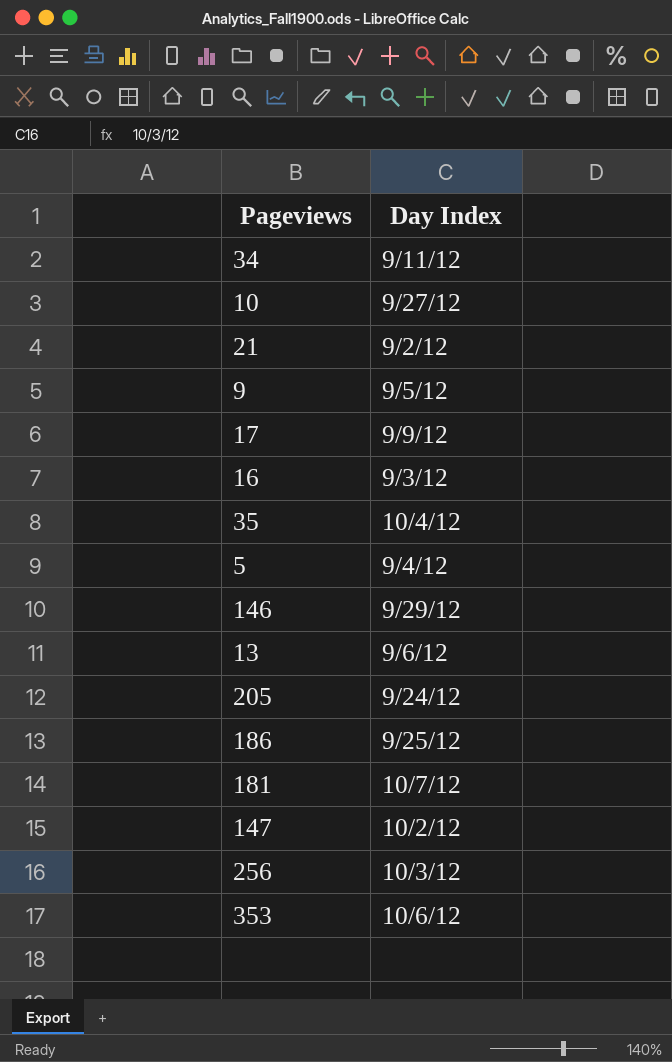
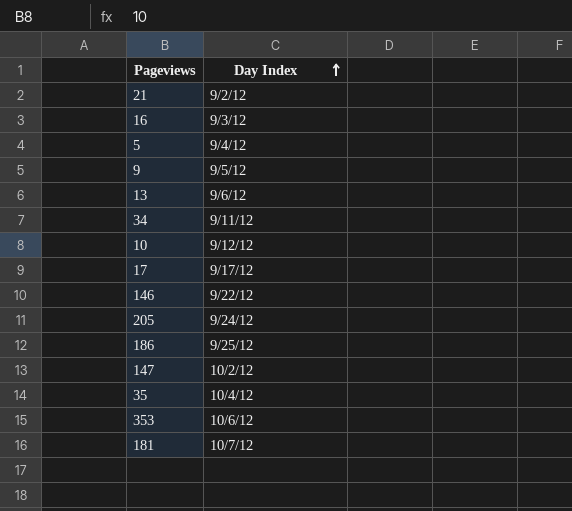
row order: none -> Day Index ascending
row 256: 10/3/12 -> none
10 | Day Index: 9/27/12 -> 9/12/12
17 | Day Index: 9/9/12 -> 9/17/12
146 | Day Index: 9/29/12 -> 9/22/12

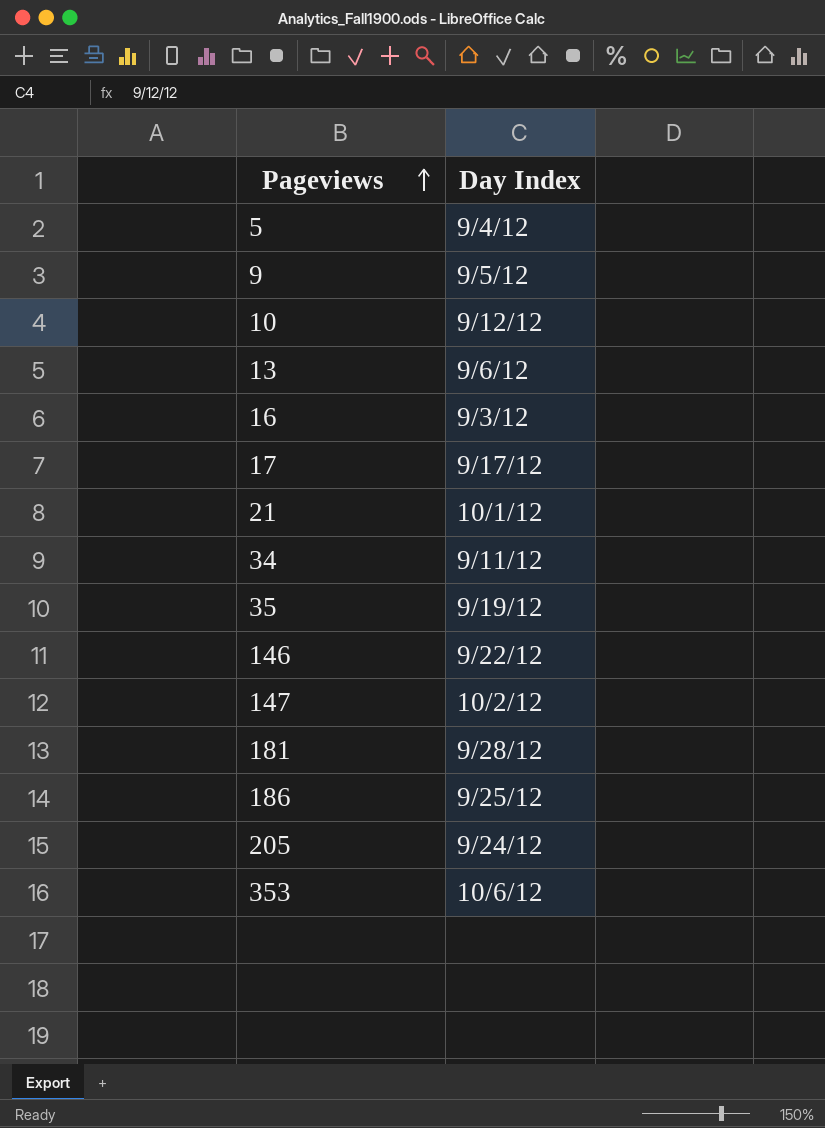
row order: Day Index ascending -> Pageviews ascending
21 | Day Index: 9/2/12 -> 10/1/12
35 | Day Index: 10/4/12 -> 9/19/12
181 | Day Index: 10/7/12 -> 9/28/12

